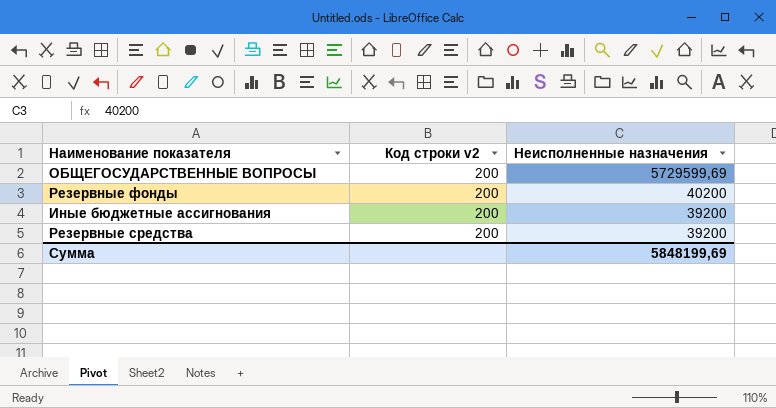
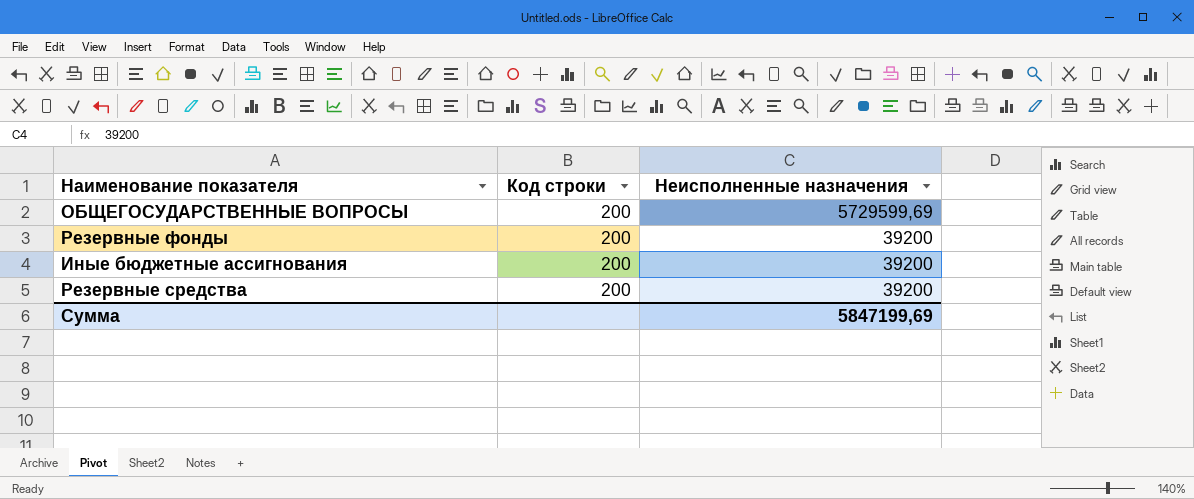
column name: Код строки v2 -> Код строки
Резервные фонды | Неисполненные назначения: 40200 -> 39200
Сумма | Неисполненные назначения: 5848199,69 -> 5847199,69

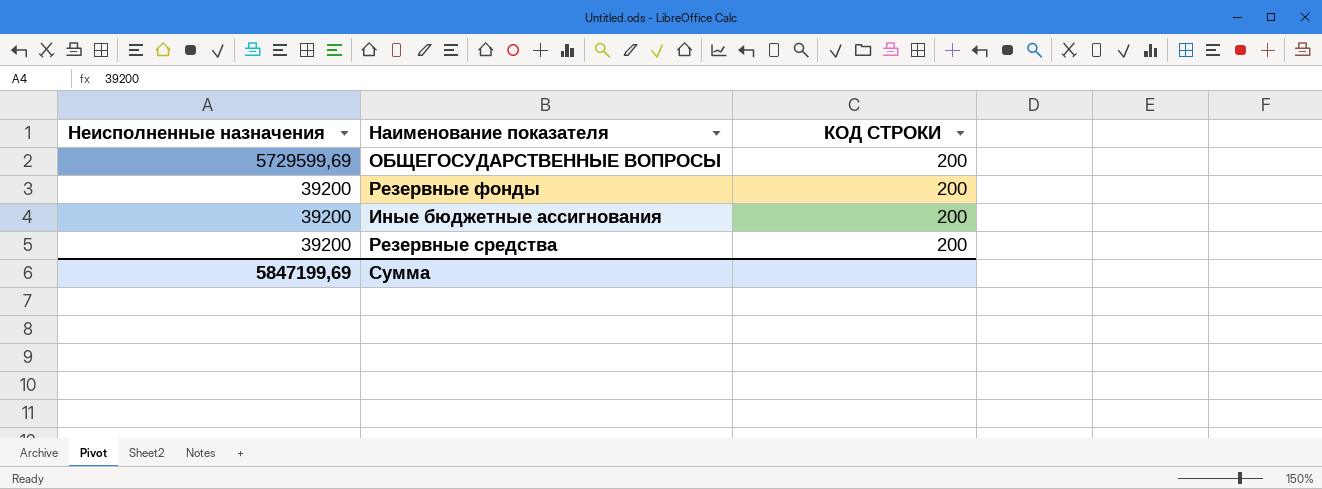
column Неисполненные назначения | position: 3 -> 1
column name: Код строки -> КОД СТРОКИ

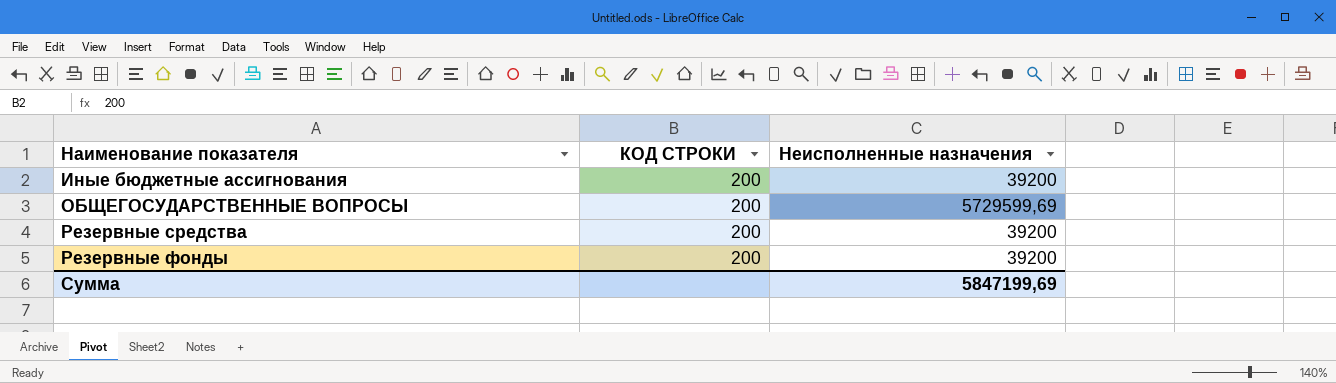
row order: Неисполненные назначения descending -> Наименование показателя ascending
column Неисполненные назначения | position: 1 -> 3

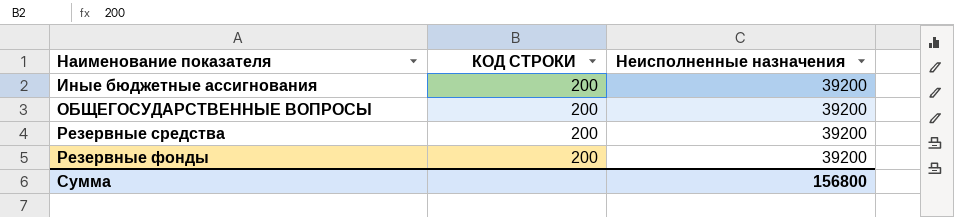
ОБЩЕГОСУДАРСТВЕННЫЕ ВОПРОСЫ | Неисполненные назначения: 5729599,69 -> 39200
Сумма | Неисполненные назначения: 5847199,69 -> 156800

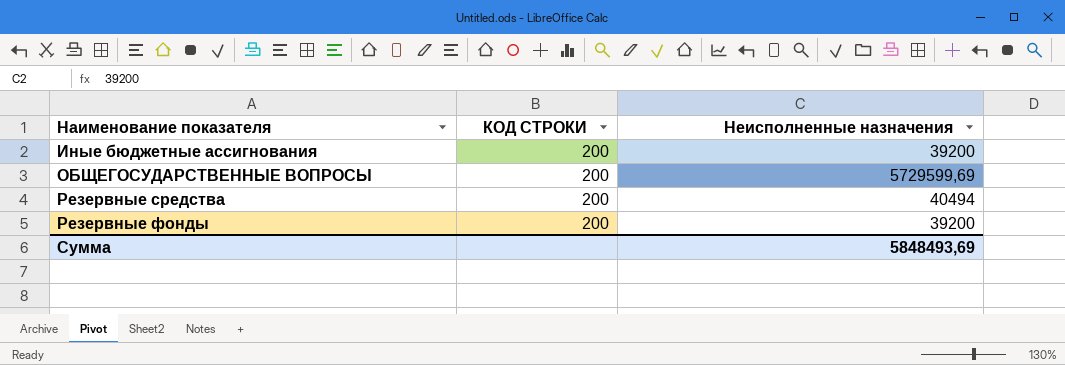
ОБЩЕГОСУДАРСТВЕННЫЕ ВОПРОСЫ | Неисполненные назначения: 39200 -> 5729599,69
Резервные средства | Неисполненные назначения: 39200 -> 40494
Сумма | Неисполненные назначения: 156800 -> 5848493,69

